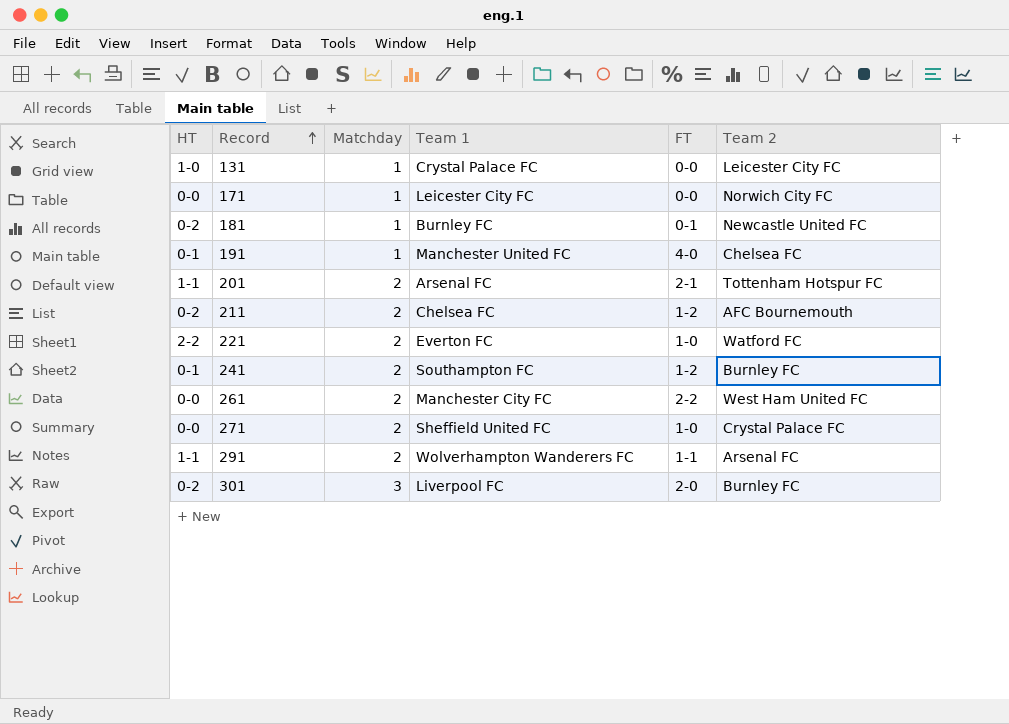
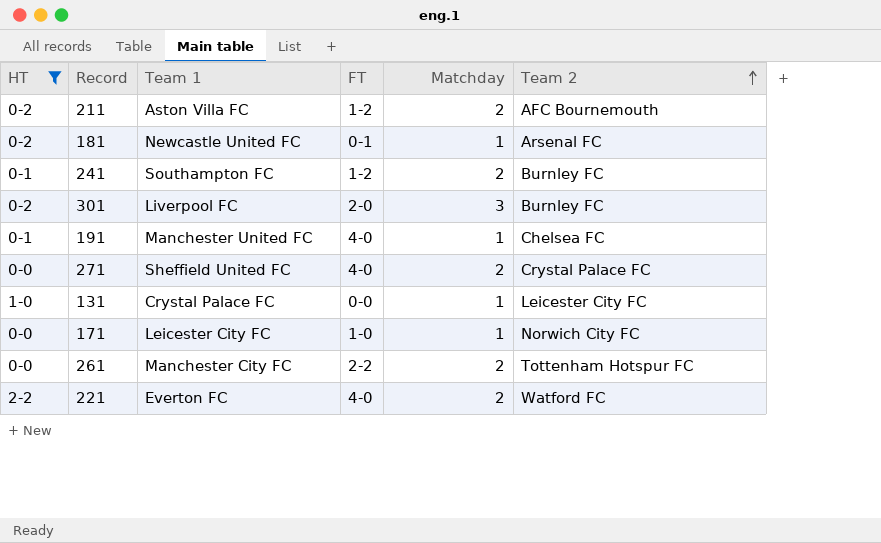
filter: none -> HT != 1-1
row order: Record ascending -> Team 2 ascending
column Matchday | position: 3 -> 5
211 | Team 1: Chelsea FC -> Aston Villa FC
181 | Team 1: Burnley FC -> Newcastle United FC
181 | Team 2: Newcastle United FC -> Arsenal FC
271 | FT: 1-0 -> 4-0
171 | FT: 0-0 -> 1-0
261 | Team 2: West Ham United FC -> Tottenham Hotspur FC
221 | FT: 1-0 -> 4-0

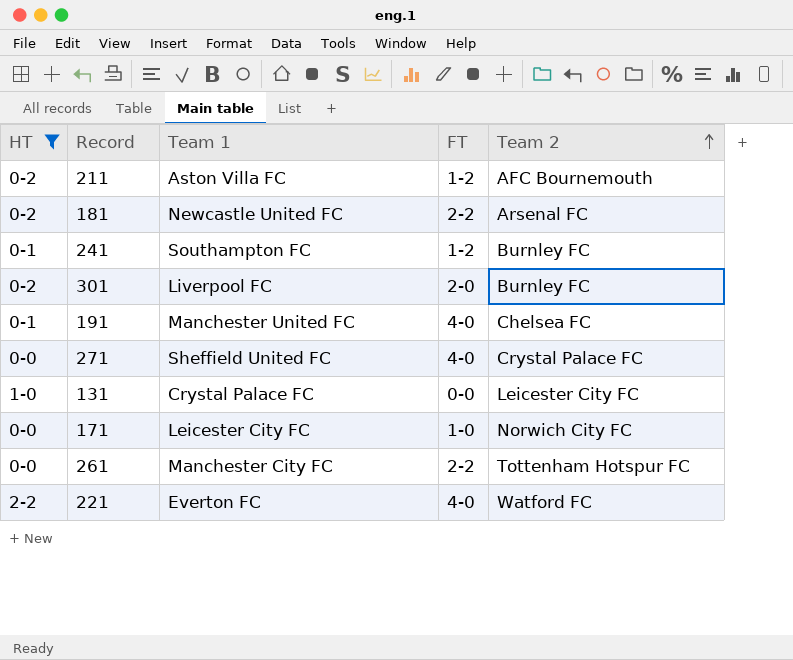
column Matchday | position: 5 -> none
181 | FT: 0-1 -> 2-2

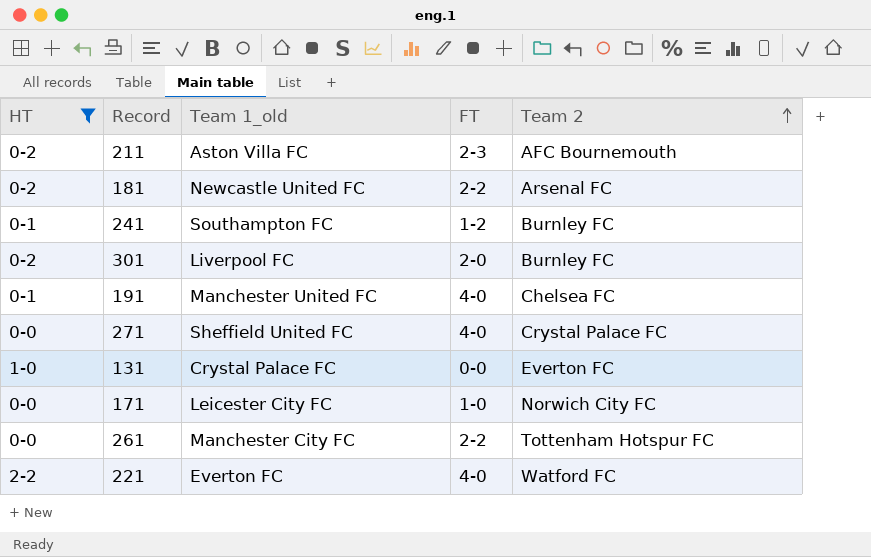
column name: Team 1 -> Team 1_old
211 | FT: 1-2 -> 2-3
131 | Team 2: Leicester City FC -> Everton FC

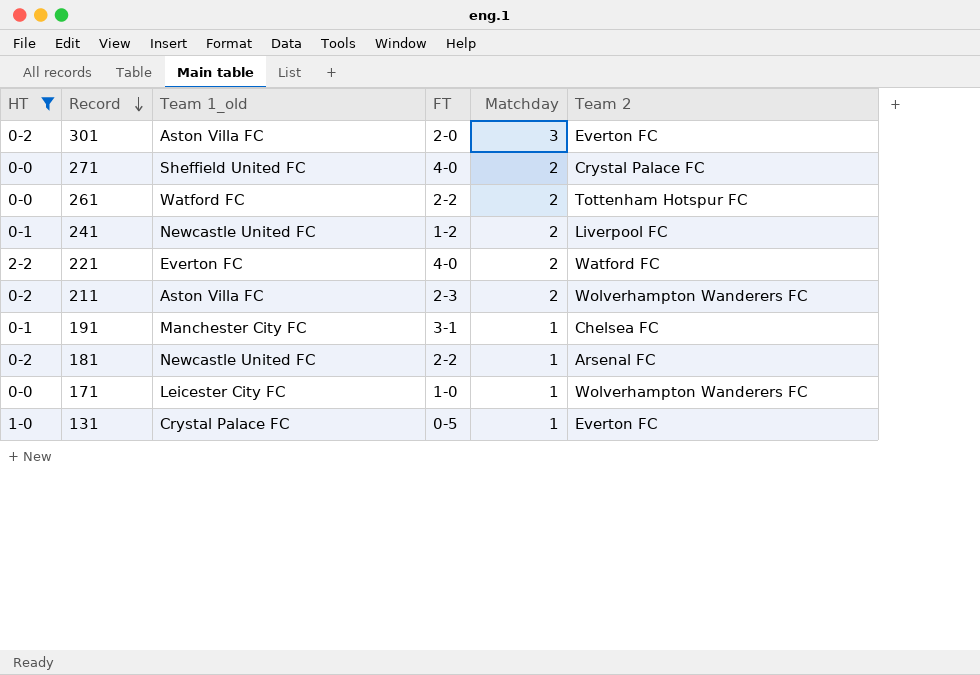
row order: Team 2 ascending -> Record descending
column Matchday | position: none -> 5
301 | Team 1_old: Liverpool FC -> Aston Villa FC
301 | Team 2: Burnley FC -> Everton FC
261 | Team 1_old: Manchester City FC -> Watford FC
241 | Team 1_old: Southampton FC -> Newcastle United FC
241 | Team 2: Burnley FC -> Liverpool FC
211 | Team 2: AFC Bournemouth -> Wolverhampton Wanderers FC
191 | Team 1_old: Manchester United FC -> Manchester City FC
191 | FT: 4-0 -> 3-1
171 | Team 2: Norwich City FC -> Wolverhampton Wanderers FC
131 | FT: 0-0 -> 0-5

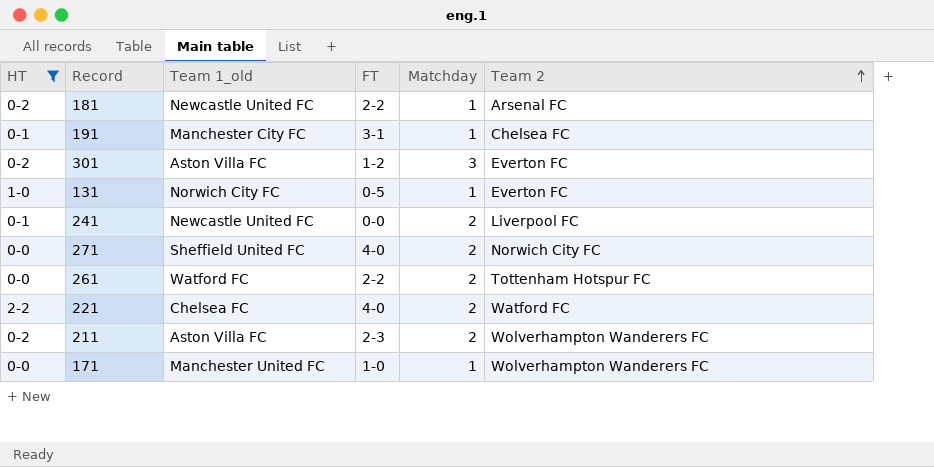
row order: Record descending -> Team 2 ascending
301 | FT: 2-0 -> 1-2
131 | Team 1_old: Crystal Palace FC -> Norwich City FC
241 | FT: 1-2 -> 0-0
271 | Team 2: Crystal Palace FC -> Norwich City FC
221 | Team 1_old: Everton FC -> Chelsea FC
171 | Team 1_old: Leicester City FC -> Manchester United FC

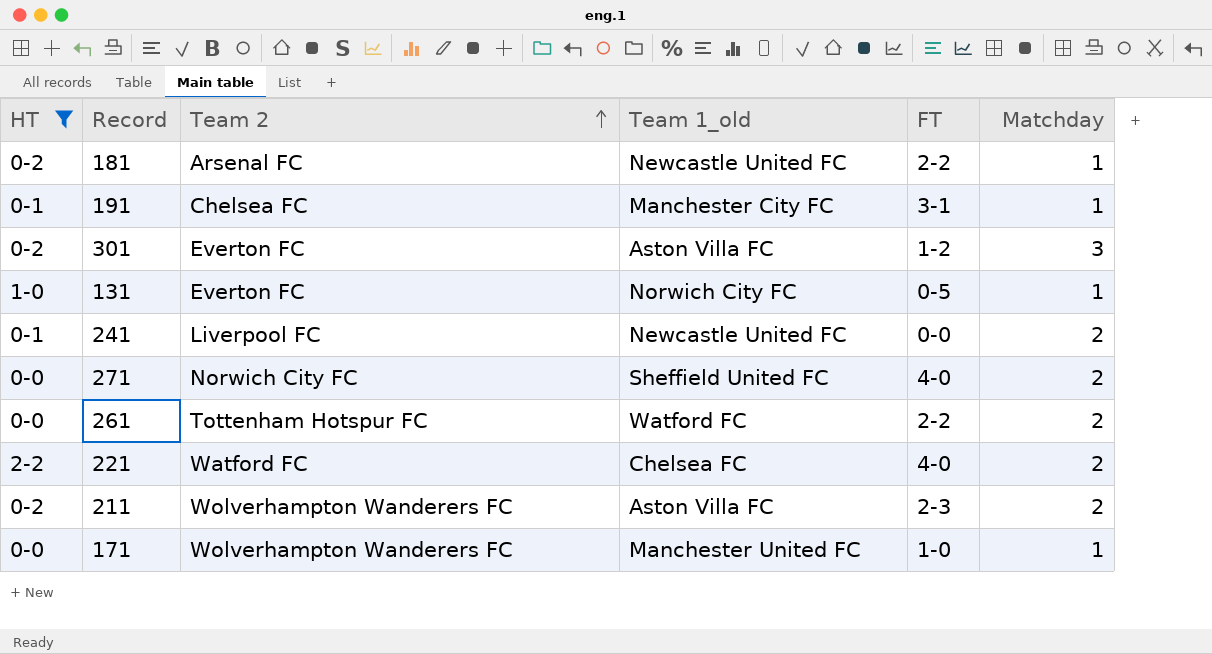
column Team 2 | position: 6 -> 3

